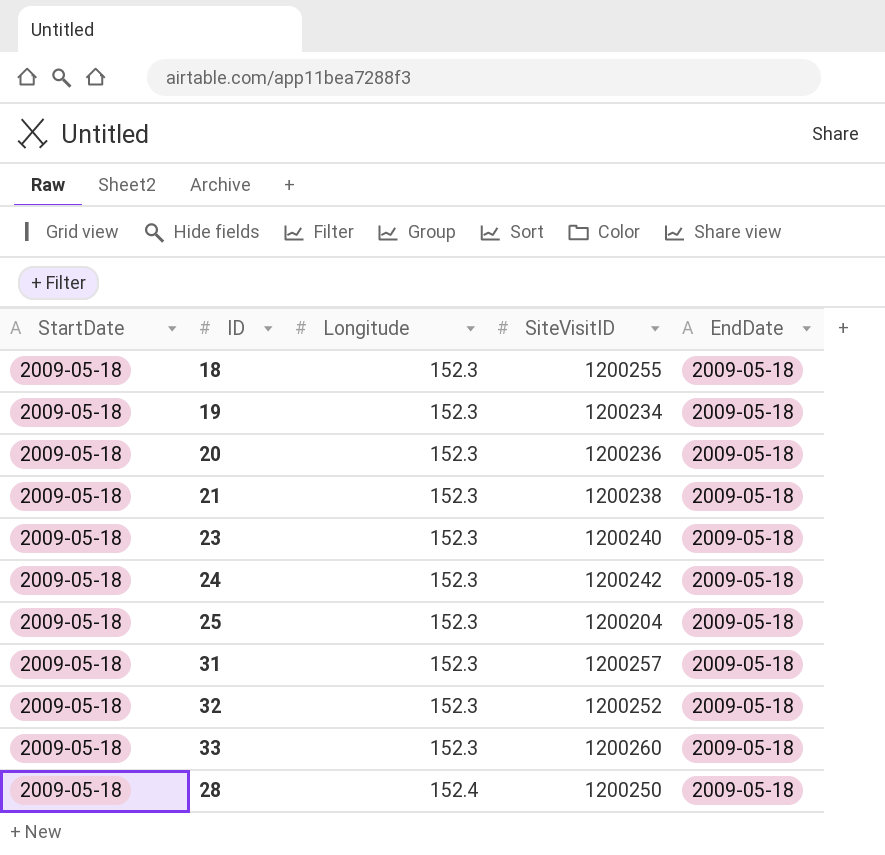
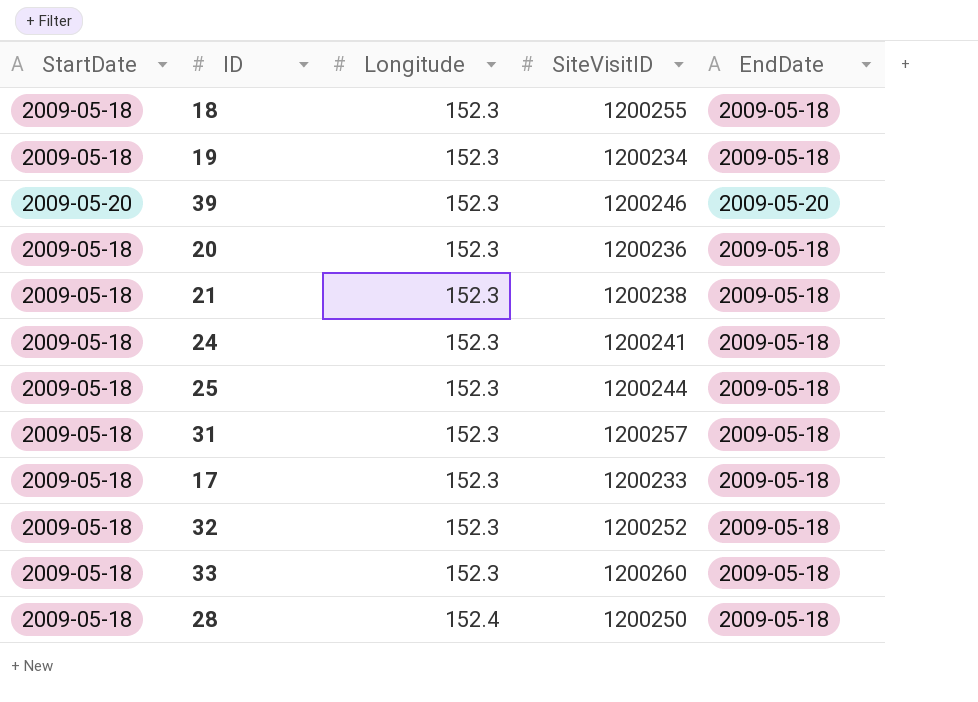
row 23: 2009-05-18 | 152.3 | 1200240 | 2009-05-18 -> none
row 39: none -> 2009-05-20 | 152.3 | 1200246 | 2009-05-20
24 | SiteVisitID: 1200242 -> 1200241
25 | SiteVisitID: 1200204 -> 1200244
row 17: none -> 2009-05-18 | 152.3 | 1200233 | 2009-05-18

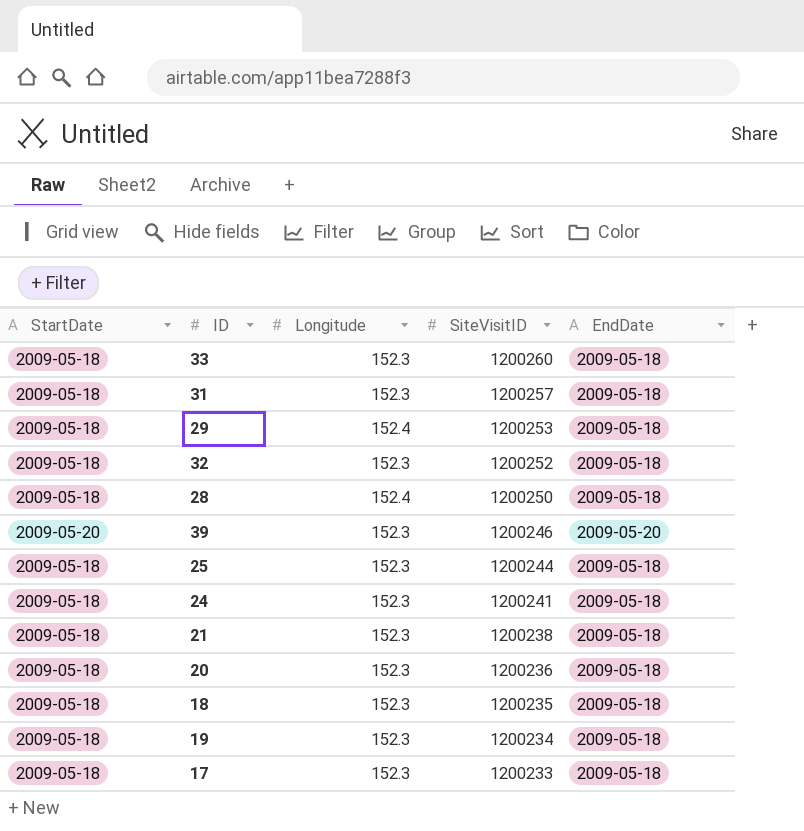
row order: Longitude ascending -> SiteVisitID descending
row 29: none -> 2009-05-18 | 152.4 | 1200253 | 2009-05-18
18 | SiteVisitID: 1200255 -> 1200235

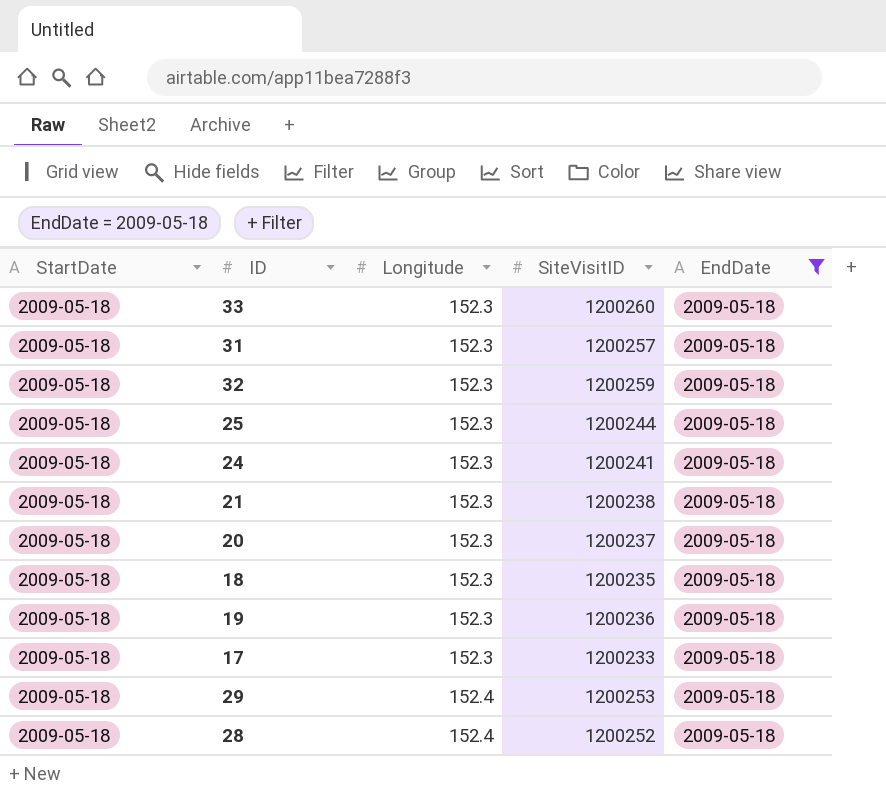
filter: none -> EndDate = 2009-05-18
row order: SiteVisitID descending -> Longitude ascending
32 | SiteVisitID: 1200252 -> 1200259
20 | SiteVisitID: 1200236 -> 1200237
19 | SiteVisitID: 1200234 -> 1200236
28 | SiteVisitID: 1200250 -> 1200252

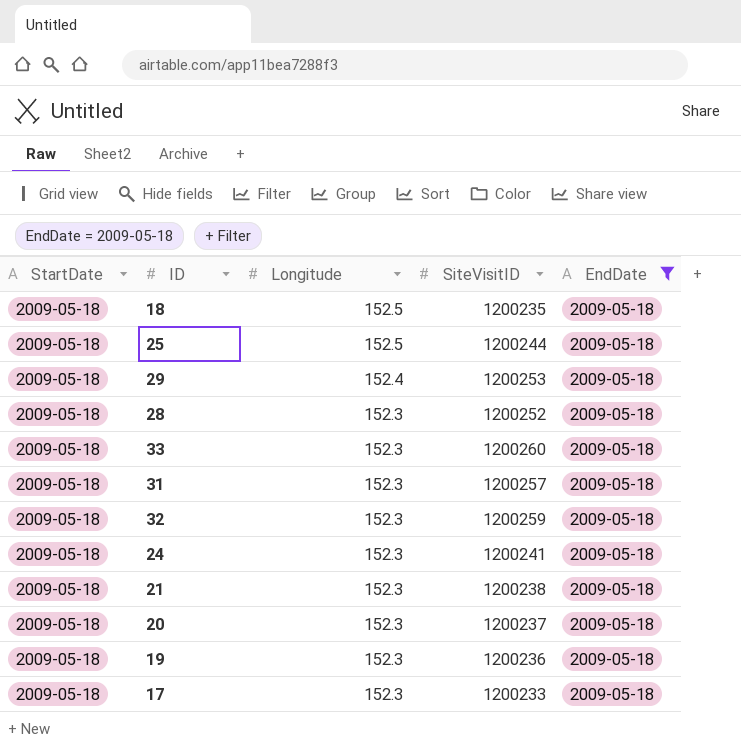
row order: Longitude ascending -> Longitude descending
18 | Longitude: 152.3 -> 152.5
25 | Longitude: 152.3 -> 152.5
28 | Longitude: 152.4 -> 152.3

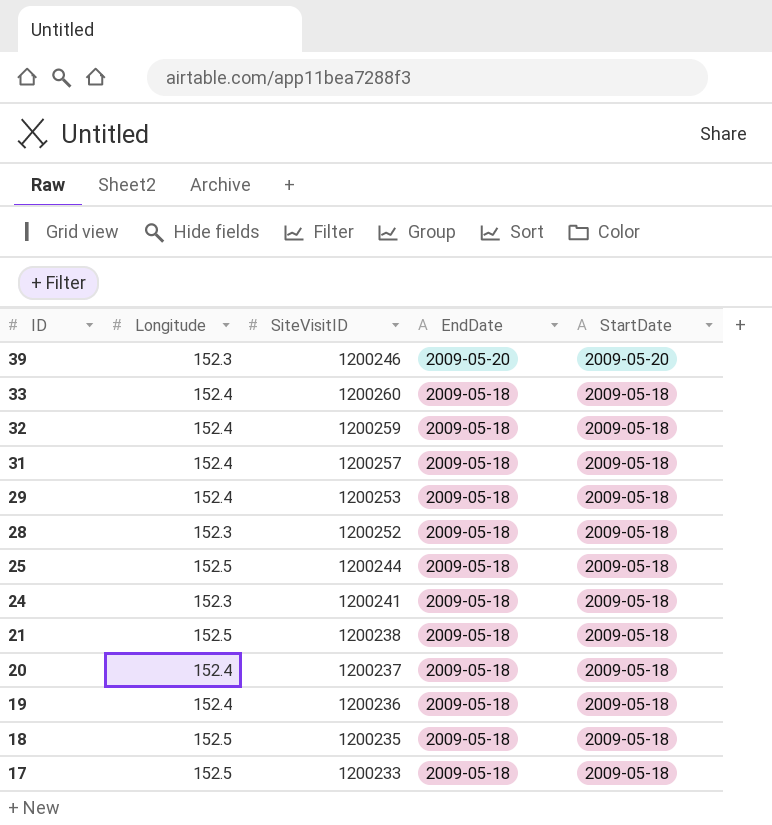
filter: EndDate = 2009-05-18 -> none
row order: Longitude descending -> ID descending
column StartDate | position: 1 -> 5
33 | Longitude: 152.3 -> 152.4
32 | Longitude: 152.3 -> 152.4
31 | Longitude: 152.3 -> 152.4
21 | Longitude: 152.3 -> 152.5
20 | Longitude: 152.3 -> 152.4
19 | Longitude: 152.3 -> 152.4
17 | Longitude: 152.3 -> 152.5

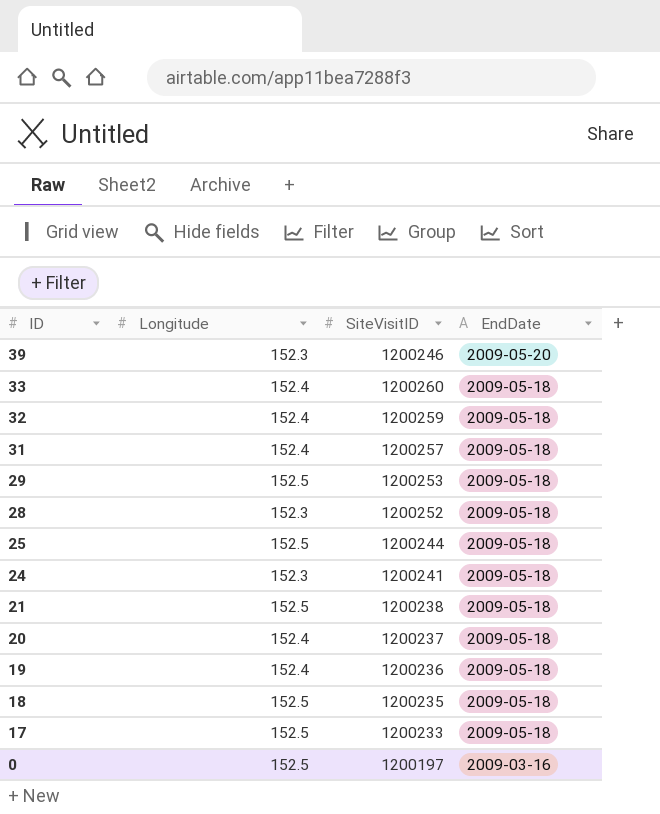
column StartDate | position: 5 -> none
29 | Longitude: 152.4 -> 152.5
row 0: none -> 152.5 | 1200197 | 2009-03-16

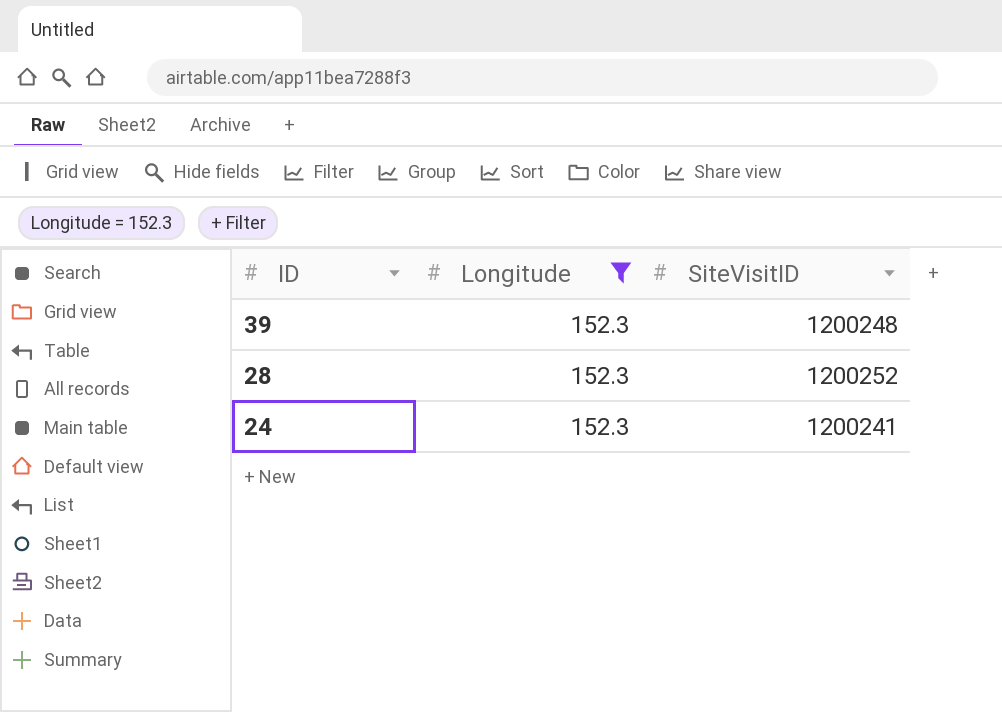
filter: none -> Longitude = 152.3
column EndDate | position: 4 -> none
39 | SiteVisitID: 1200246 -> 1200248

